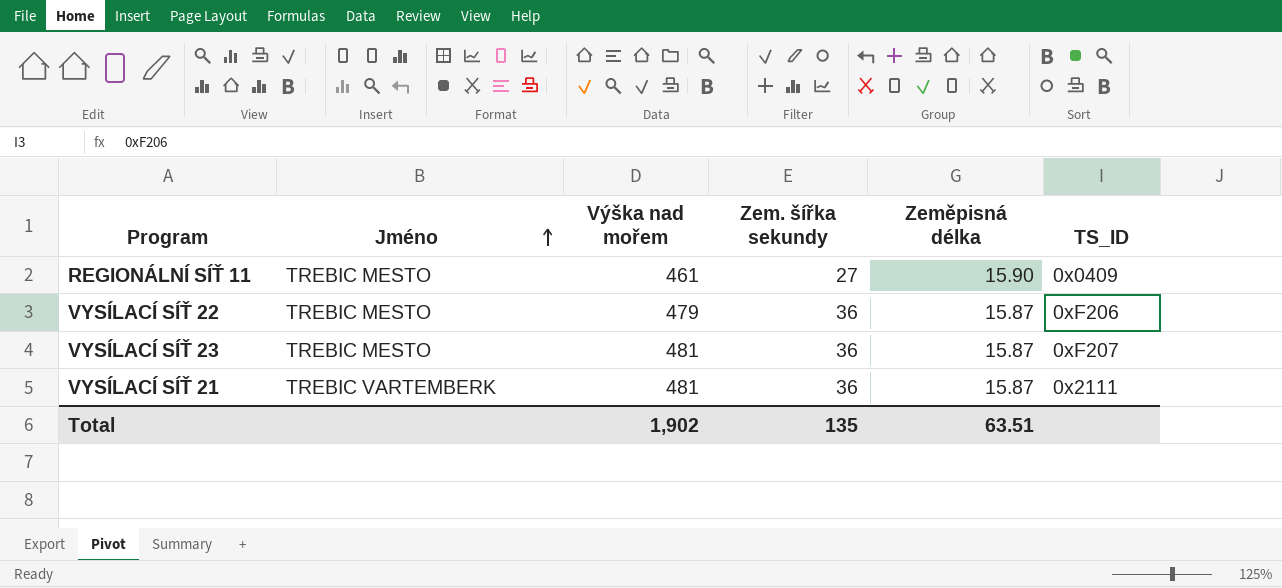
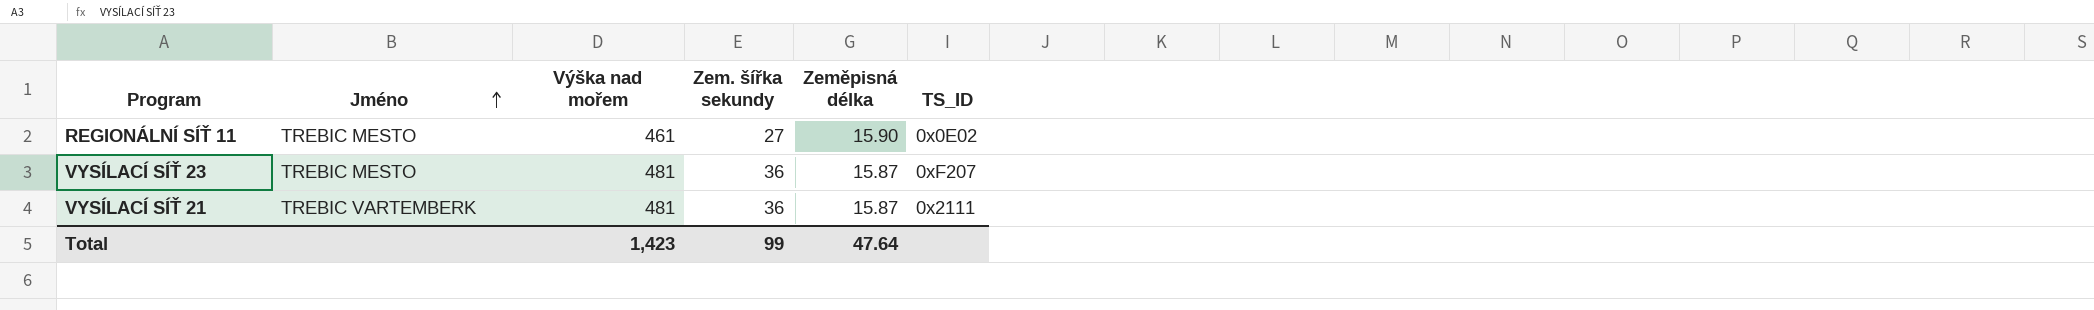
row VYSÍLACÍ SÍŤ 22: TREBIC MESTO | 479 | 36 | 15.87 | 0xF206 -> none
REGIONÁLNÍ SÍŤ 11 | TS_ID: 0x0409 -> 0x0E02
Total | Výška nad mořem: 1,902 -> 1,423
Total | Zem. šířka sekundy: 135 -> 99
Total | Zeměpisná délka: 63.51 -> 47.64

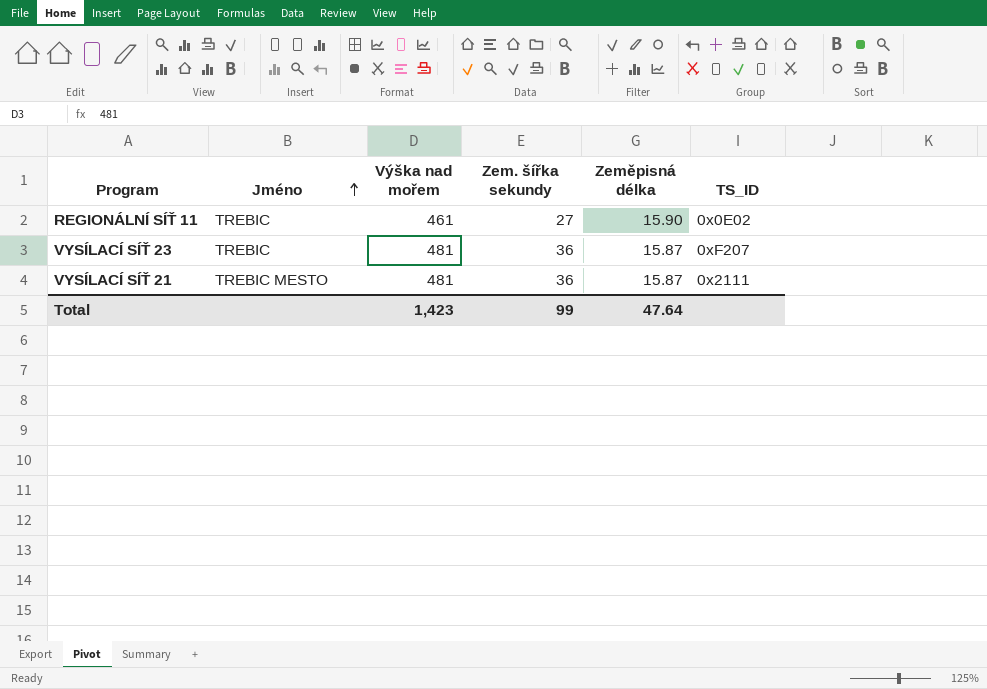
REGIONÁLNÍ SÍŤ 11 | Jméno: TREBIC MESTO -> TREBIC
VYSÍLACÍ SÍŤ 23 | Jméno: TREBIC MESTO -> TREBIC
VYSÍLACÍ SÍŤ 21 | Jméno: TREBIC VARTEMBERK -> TREBIC MESTO

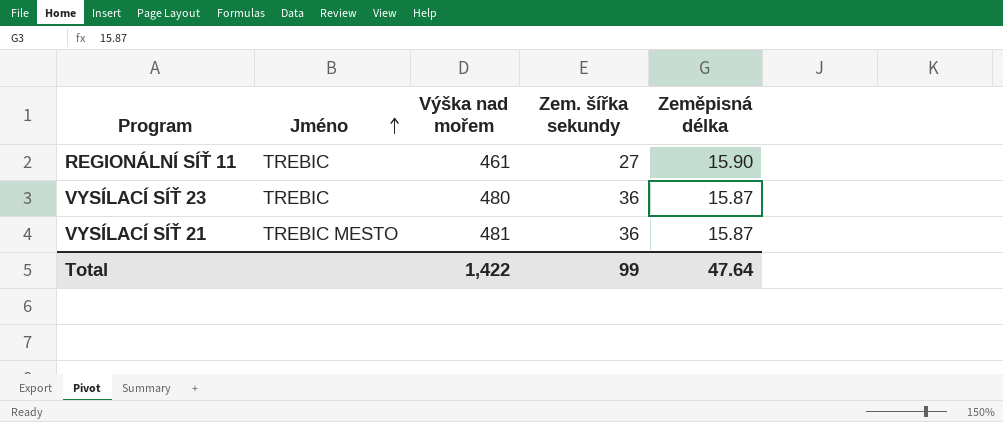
column TS_ID | position: 6 -> none
VYSÍLACÍ SÍŤ 23 | Výška nad mořem: 481 -> 480
Total | Výška nad mořem: 1,423 -> 1,422

